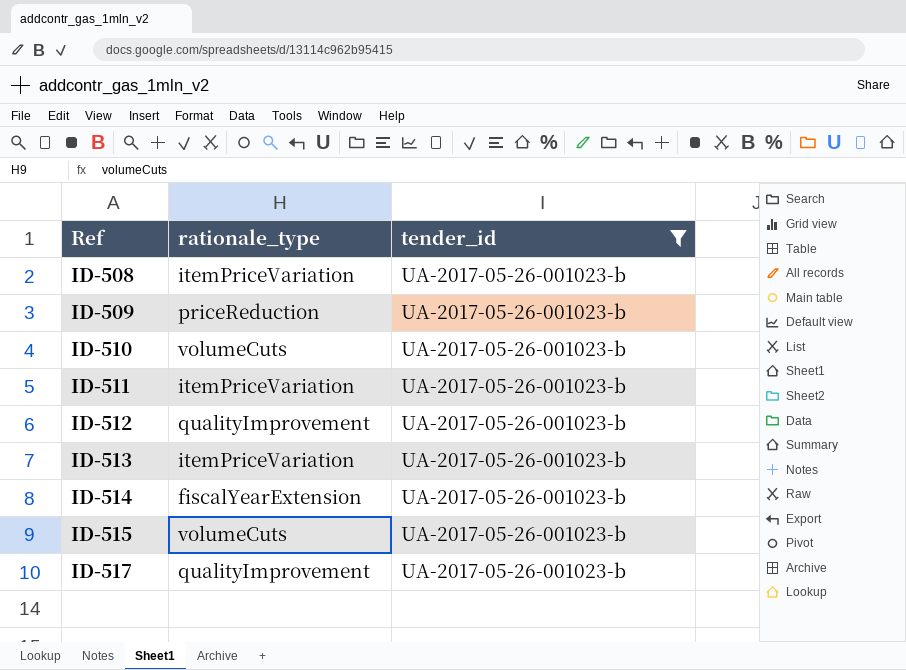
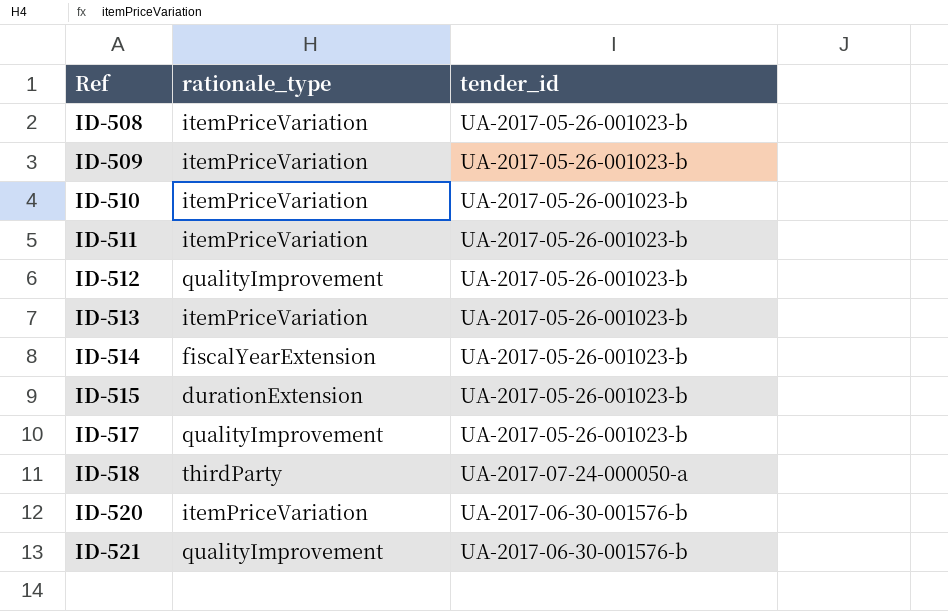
filter: tender_id = UA-2017-05-26-001023-b -> none
ID-509 | rationale_type: priceReduction -> itemPriceVariation
ID-510 | rationale_type: volumeCuts -> itemPriceVariation
ID-515 | rationale_type: volumeCuts -> durationExtension

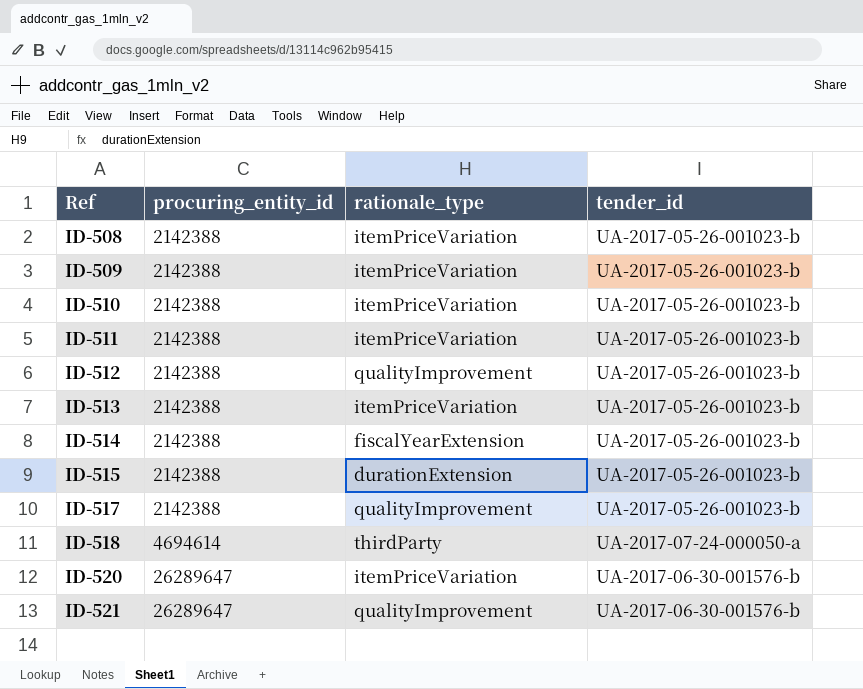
column procuring_entity_id | position: none -> 2

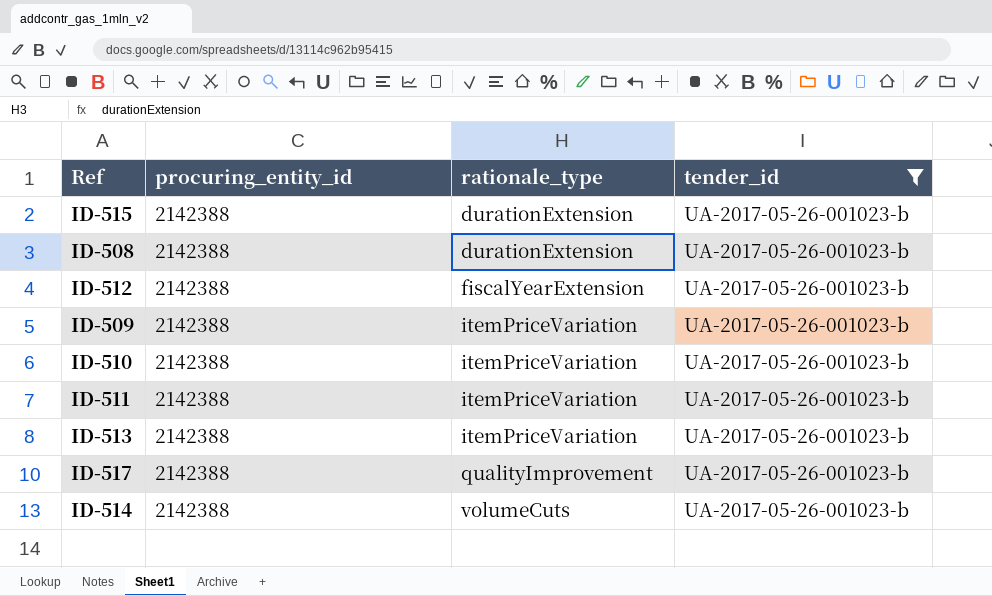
filter: none -> tender_id = UA-2017-05-26-001023-b
row order: Ref ascending -> rationale_type ascending
ID-508 | rationale_type: itemPriceVariation -> durationExtension
ID-512 | rationale_type: qualityImprovement -> fiscalYearExtension
ID-514 | rationale_type: fiscalYearExtension -> volumeCuts

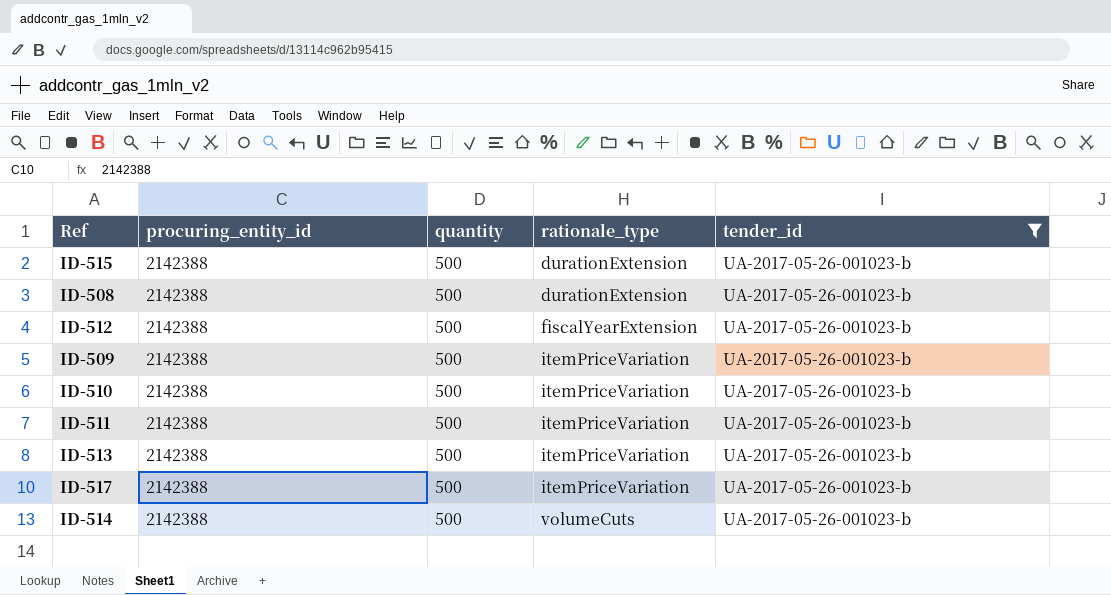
column quantity | position: none -> 3
ID-517 | rationale_type: qualityImprovement -> itemPriceVariation

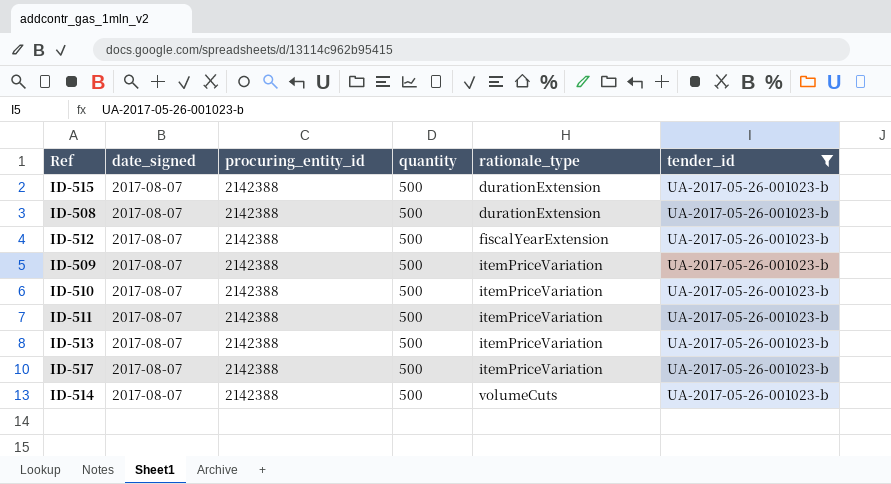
column date_signed | position: none -> 2

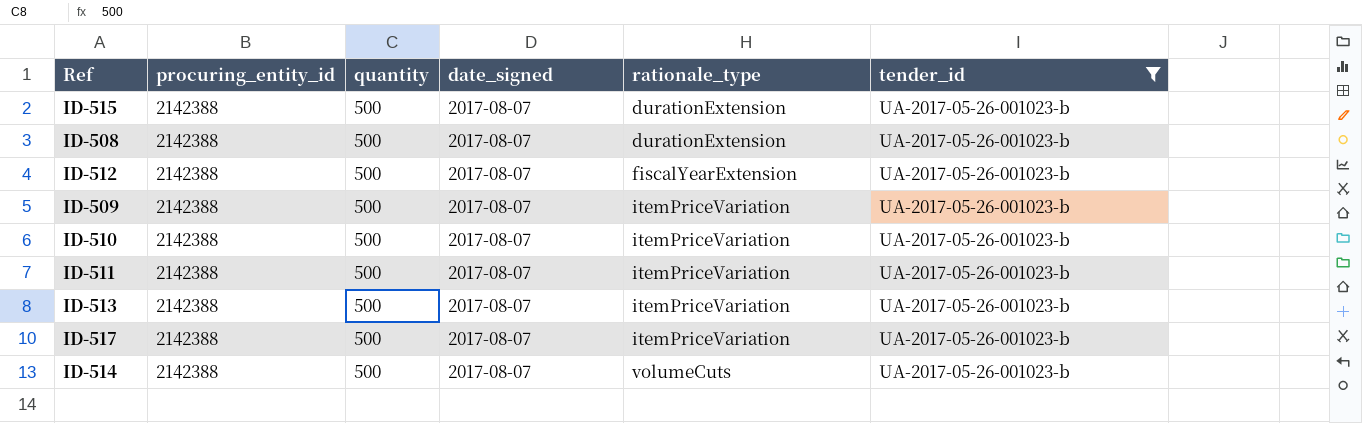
column date_signed | position: 2 -> 4

